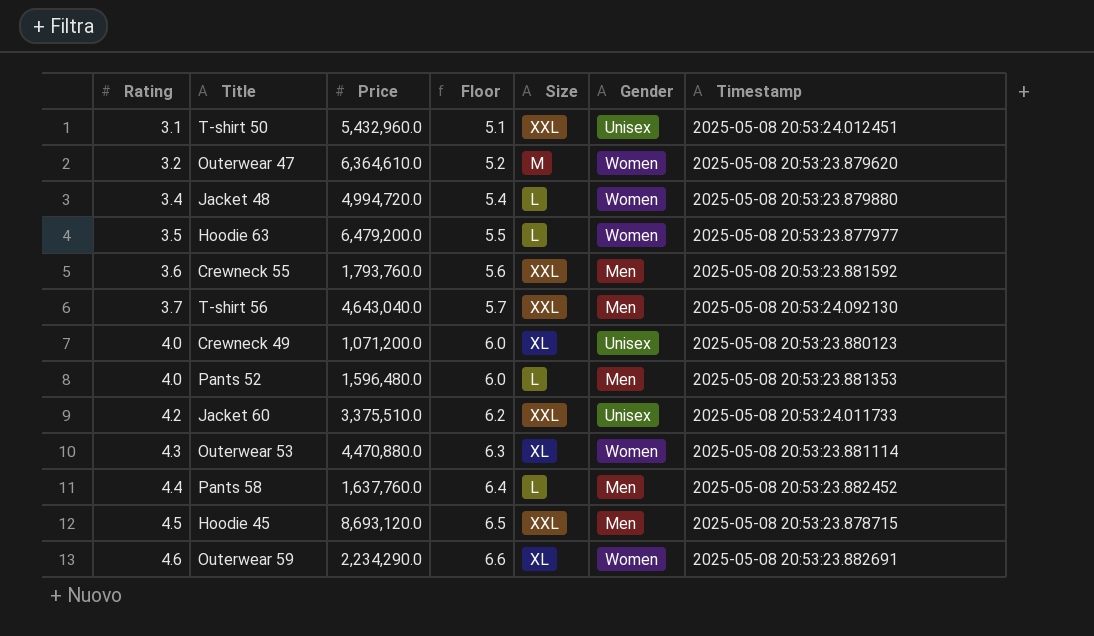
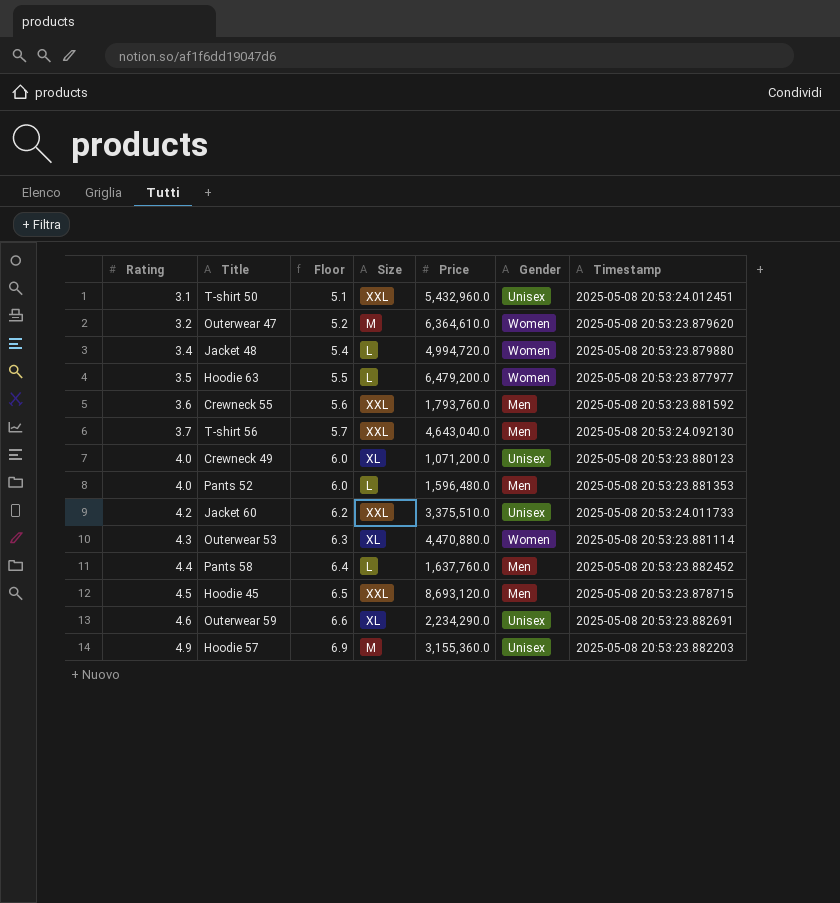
column Price | position: 3 -> 5
Outerwear 59 | Gender: Women -> Unisex
row Hoodie 57: none -> 4.9 | 6.9 | M | 3,155,360.0 | Unisex | 2025-05-08 20:53:23.882203

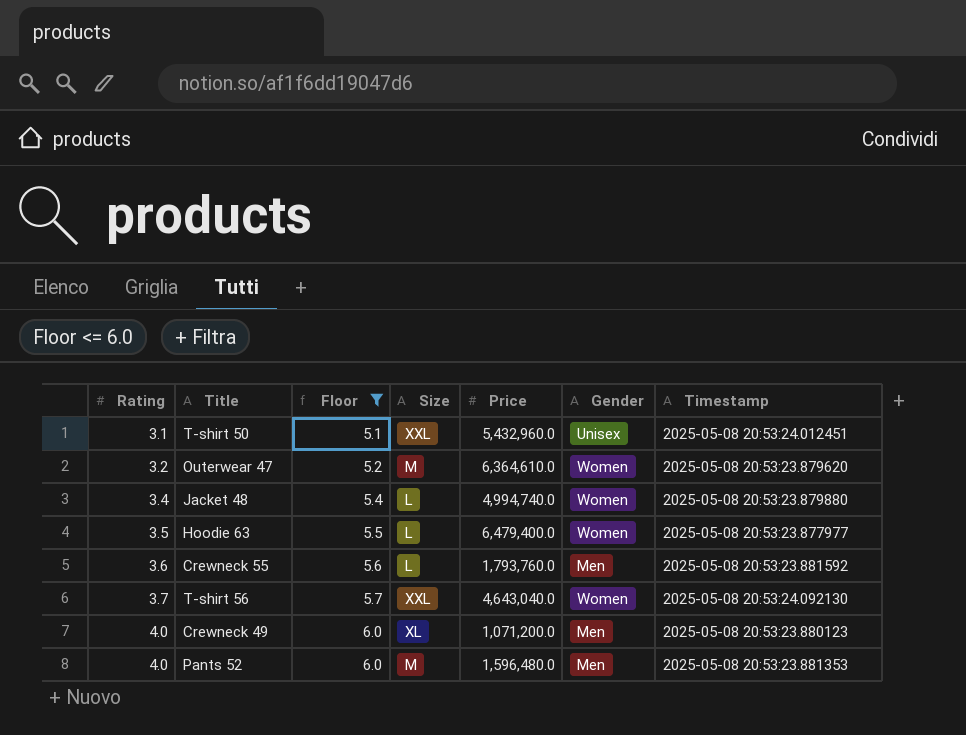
filter: none -> Floor <= 6.0
Jacket 48 | Price: 4,994,720.0 -> 4,994,740.0
Hoodie 63 | Price: 6,479,200.0 -> 6,479,400.0
Crewneck 55 | Size: XXL -> L
T-shirt 56 | Gender: Men -> Women
Crewneck 49 | Gender: Unisex -> Men
Pants 52 | Size: L -> M

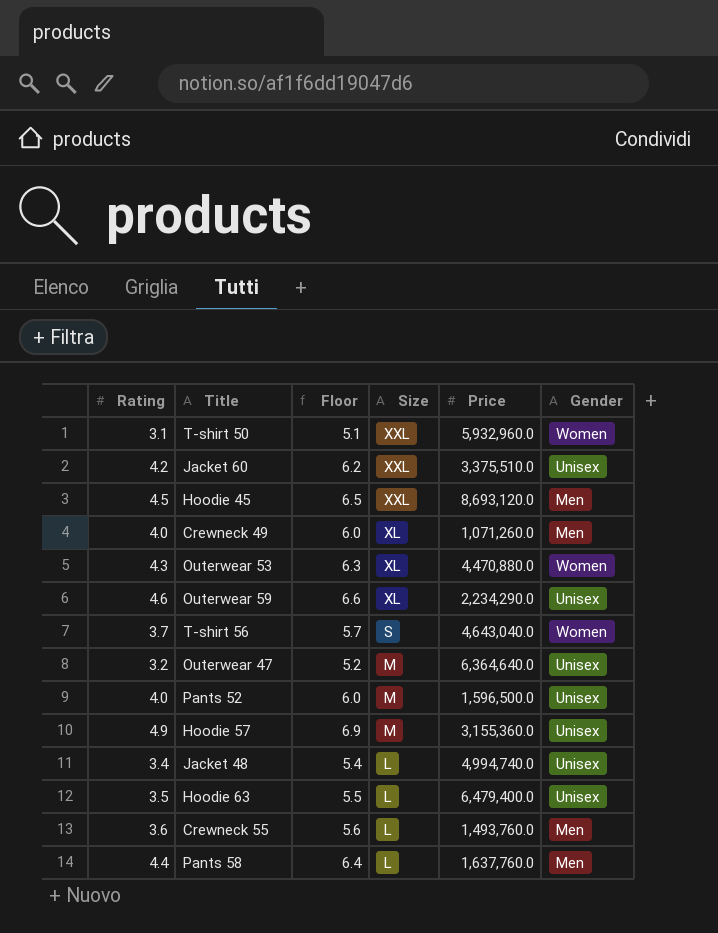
filter: Floor <= 6.0 -> none
row order: Rating ascending -> Size descending
column Timestamp | position: 7 -> none
T-shirt 50 | Price: 5,432,960.0 -> 5,932,960.0
T-shirt 50 | Gender: Unisex -> Women
Crewneck 49 | Price: 1,071,200.0 -> 1,071,260.0
T-shirt 56 | Size: XXL -> S
Outerwear 47 | Price: 6,364,610.0 -> 6,364,640.0
Outerwear 47 | Gender: Women -> Unisex
Pants 52 | Price: 1,596,480.0 -> 1,596,500.0
Pants 52 | Gender: Men -> Unisex
Jacket 48 | Gender: Women -> Unisex
Hoodie 63 | Gender: Women -> Unisex
Crewneck 55 | Price: 1,793,760.0 -> 1,493,760.0

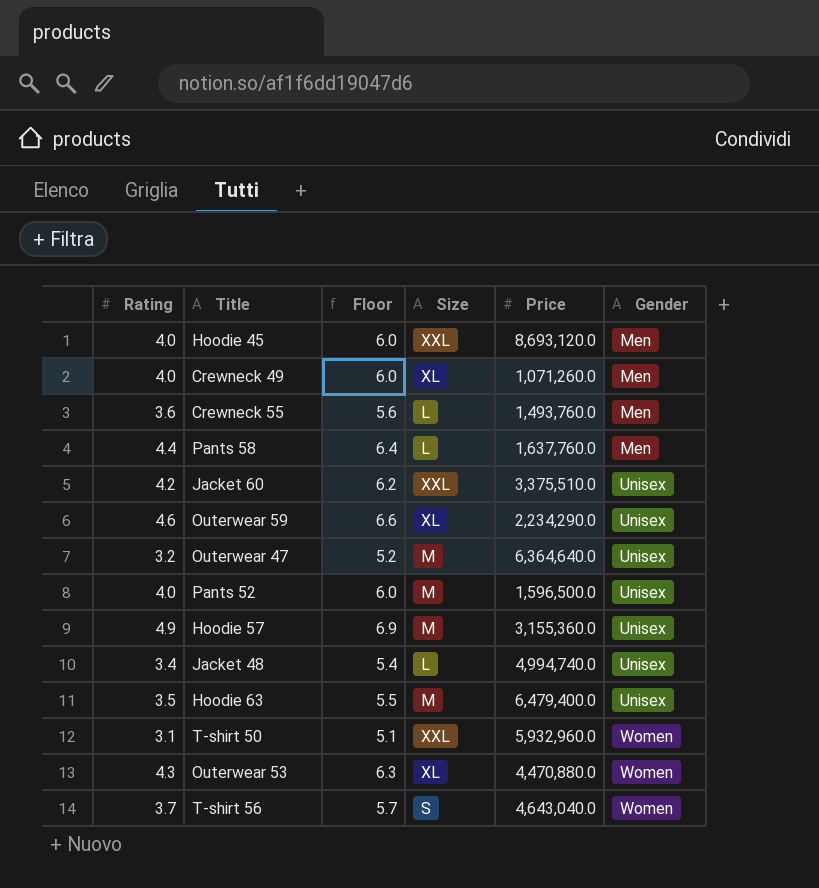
row order: Size descending -> Gender ascending
Hoodie 45 | Rating: 4.5 -> 4.0
Hoodie 45 | Floor: 6.5 -> 6.0
Hoodie 63 | Size: L -> M

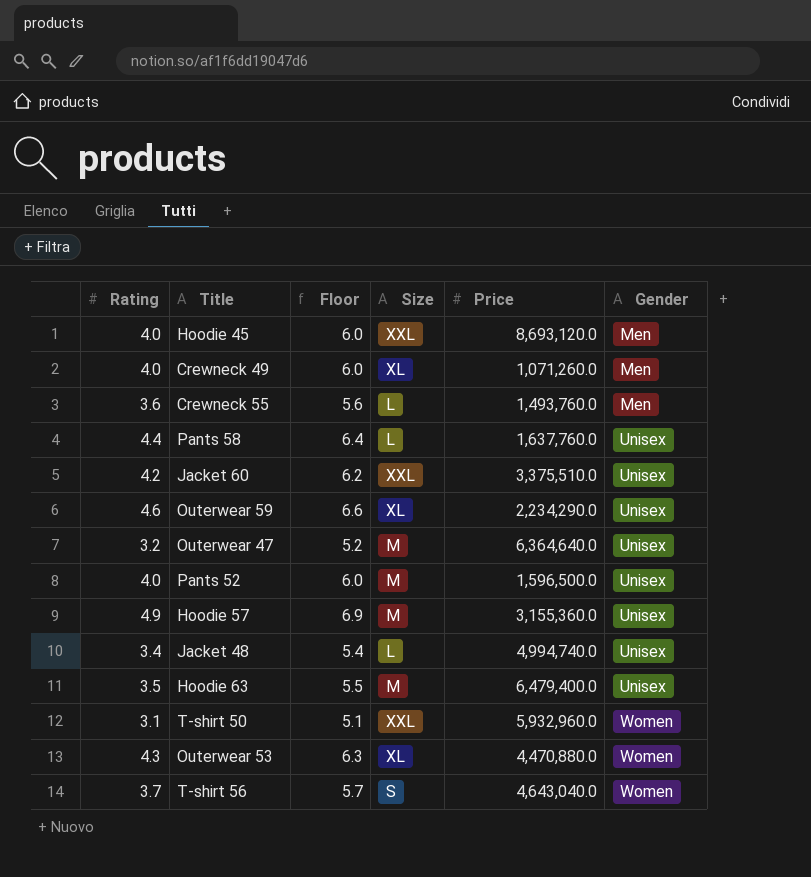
Pants 58 | Gender: Men -> Unisex

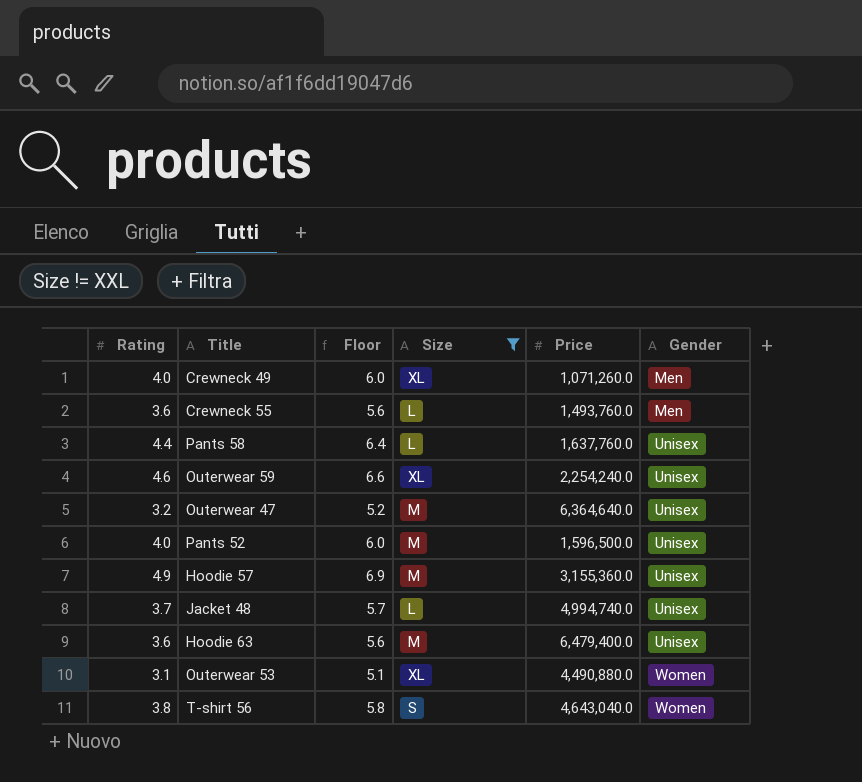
filter: none -> Size != XXL
Outerwear 59 | Price: 2,234,290.0 -> 2,254,240.0
Jacket 48 | Rating: 3.4 -> 3.7
Jacket 48 | Floor: 5.4 -> 5.7
Hoodie 63 | Rating: 3.5 -> 3.6
Hoodie 63 | Floor: 5.5 -> 5.6
Outerwear 53 | Rating: 4.3 -> 3.1
Outerwear 53 | Floor: 6.3 -> 5.1
Outerwear 53 | Price: 4,470,880.0 -> 4,490,880.0
T-shirt 56 | Rating: 3.7 -> 3.8
T-shirt 56 | Floor: 5.7 -> 5.8

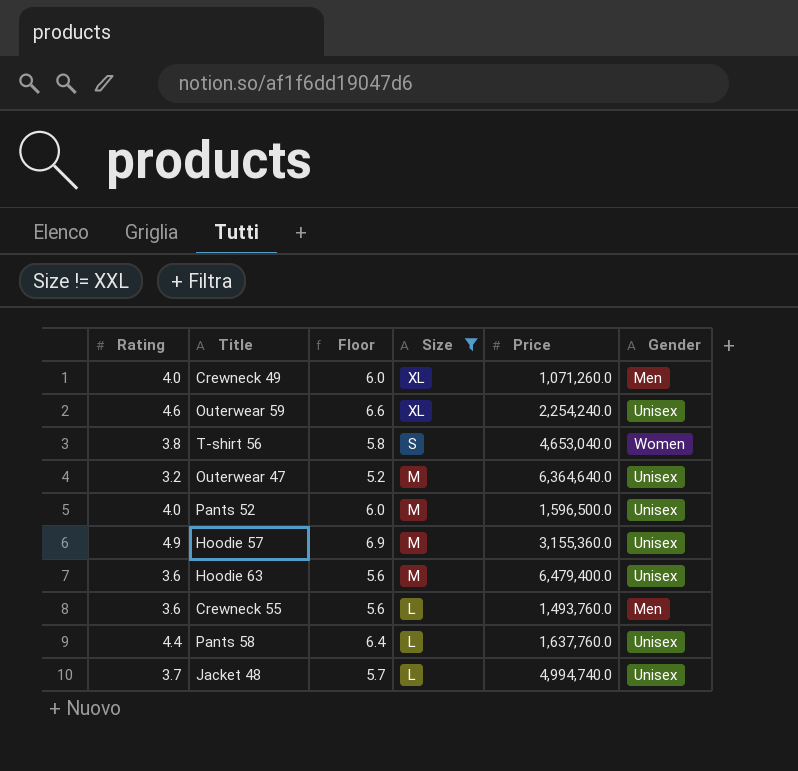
row order: Gender ascending -> Size descending
row Outerwear 53: 3.1 | 5.1 | XL | 4,490,880.0 | Women -> none
T-shirt 56 | Price: 4,643,040.0 -> 4,653,040.0

